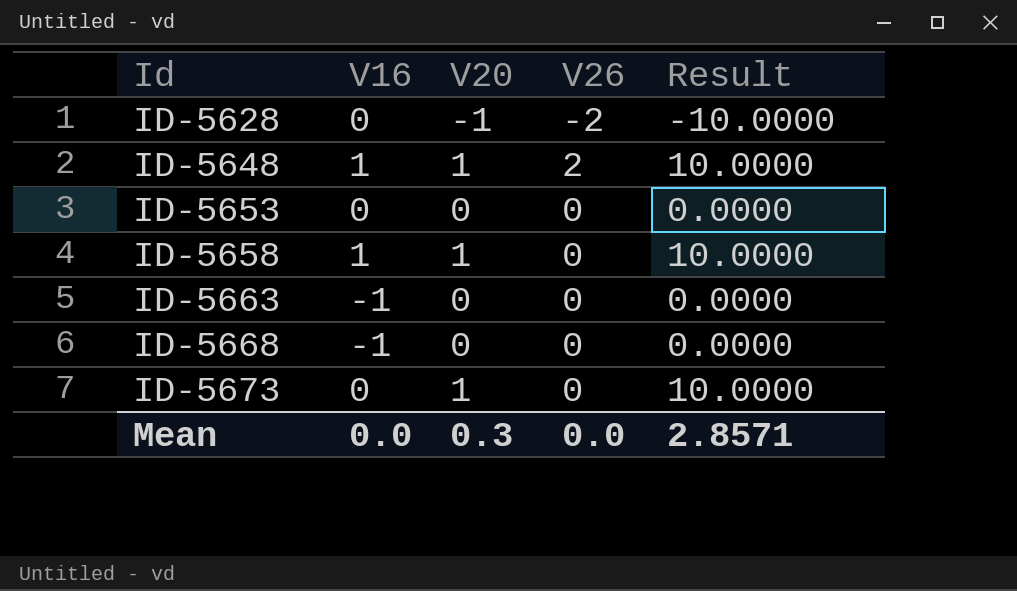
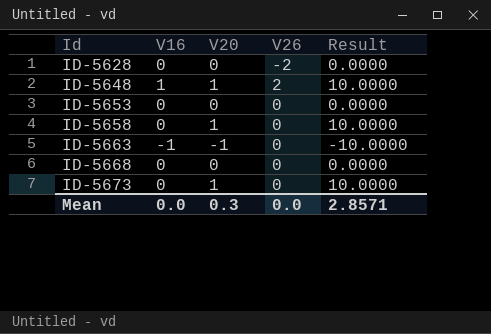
ID-5628 | V20: -1 -> 0
ID-5628 | Result: -10.0000 -> 0.0000
ID-5658 | V16: 1 -> 0
ID-5663 | V20: 0 -> -1
ID-5663 | Result: 0.0000 -> -10.0000
ID-5668 | V16: -1 -> 0

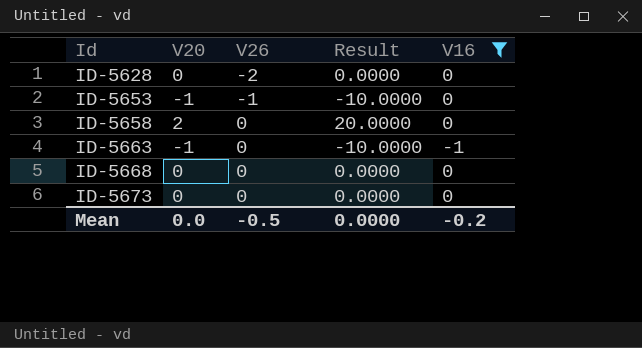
filter: none -> V16 != 1
column V16 | position: 2 -> 5
ID-5653 | V20: 0 -> -1
ID-5653 | V26: 0 -> -1
ID-5653 | Result: 0.0000 -> -10.0000
ID-5658 | V20: 1 -> 2
ID-5658 | Result: 10.0000 -> 20.0000
ID-5673 | V20: 1 -> 0
ID-5673 | Result: 10.0000 -> 0.0000
Mean | V20: 0.3 -> 0.0
Mean | V26: 0.0 -> -0.5
Mean | Result: 2.8571 -> 0.0000
Mean | V16: 0.0 -> -0.2

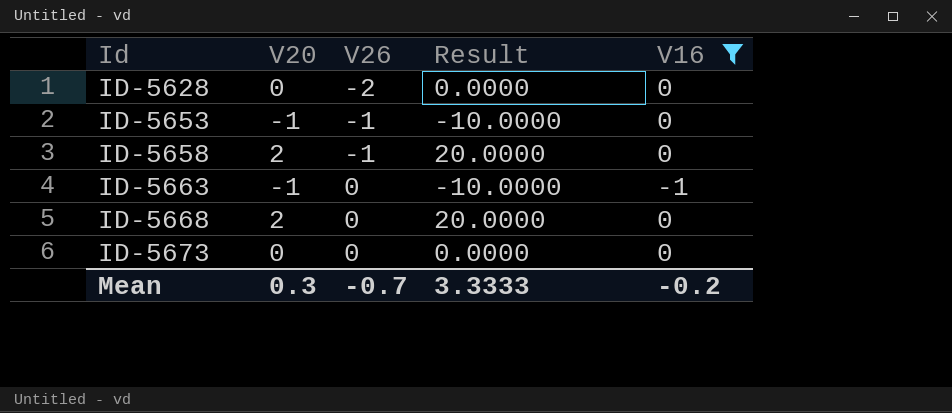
ID-5658 | V26: 0 -> -1
ID-5668 | V20: 0 -> 2
ID-5668 | Result: 0.0000 -> 20.0000
Mean | V20: 0.0 -> 0.3
Mean | V26: -0.5 -> -0.7
Mean | Result: 0.0000 -> 3.3333

